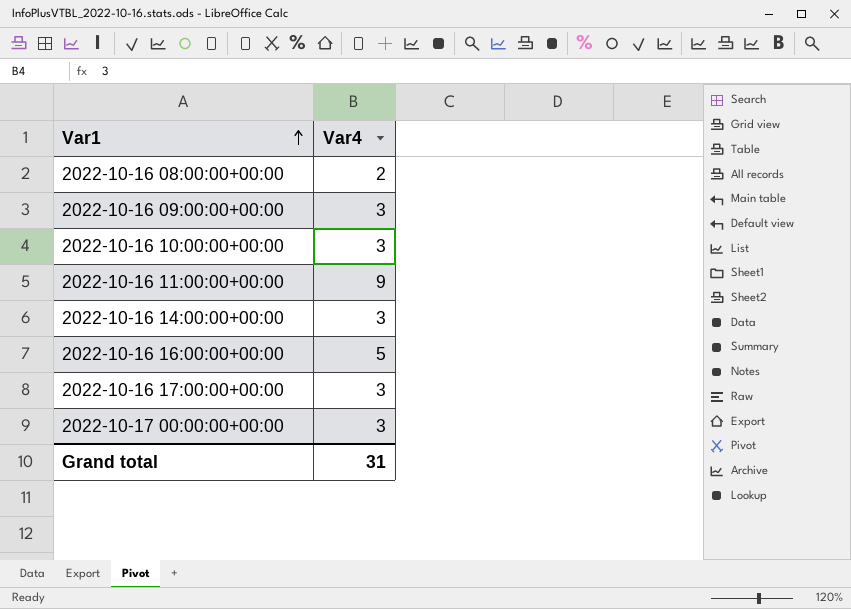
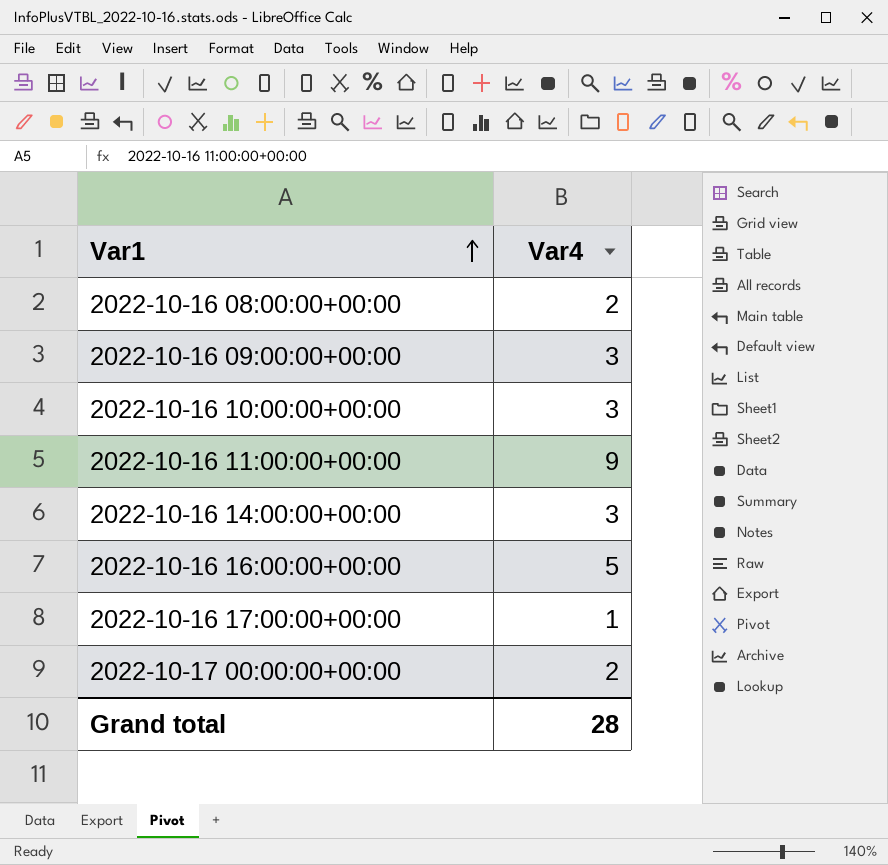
2022-10-16 17:00:00+00:00 | Var4: 3 -> 1
2022-10-17 00:00:00+00:00 | Var4: 3 -> 2
Grand total | Var4: 31 -> 28

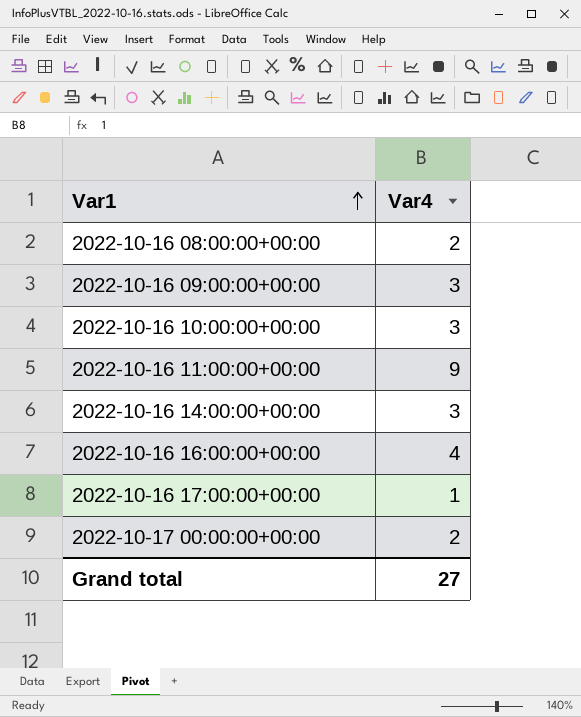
2022-10-16 16:00:00+00:00 | Var4: 5 -> 4
Grand total | Var4: 28 -> 27

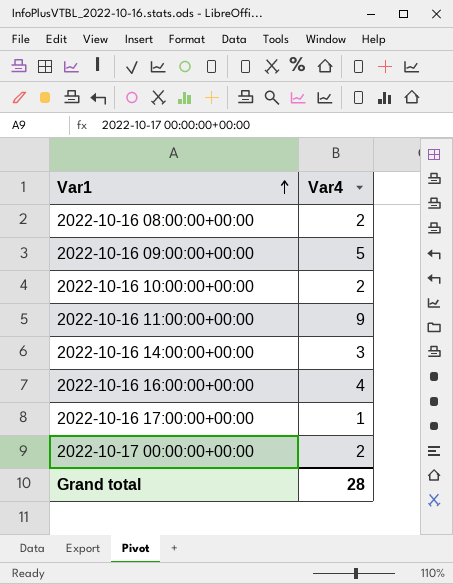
2022-10-16 09:00:00+00:00 | Var4: 3 -> 5
2022-10-16 10:00:00+00:00 | Var4: 3 -> 2
Grand total | Var4: 27 -> 28

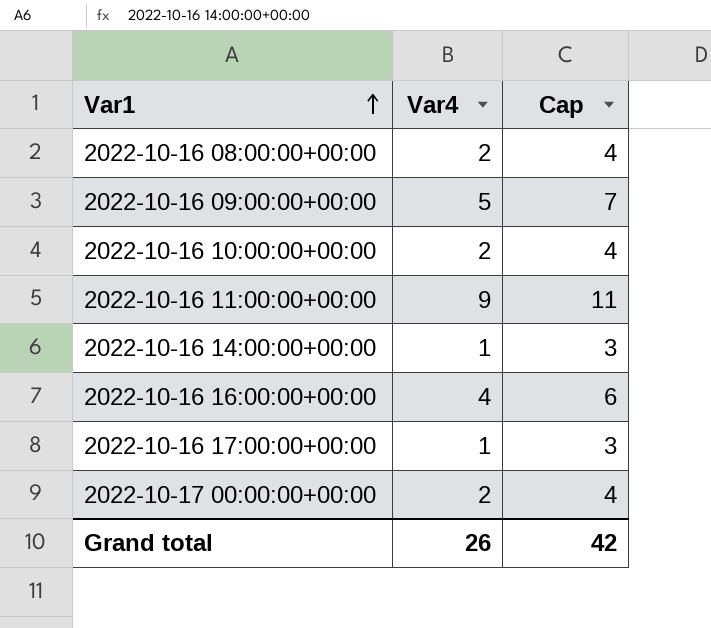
column Cap | formula: none -> [Var4] + 2
2022-10-16 14:00:00+00:00 | Var4: 3 -> 1
Grand total | Var4: 28 -> 26

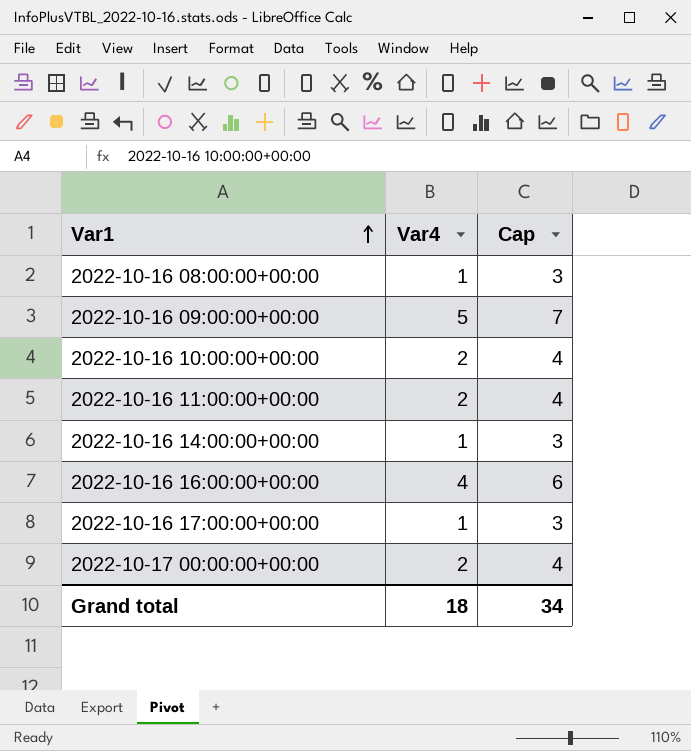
2022-10-16 08:00:00+00:00 | Var4: 2 -> 1
2022-10-16 08:00:00+00:00 | Cap: 4 -> 3
2022-10-16 11:00:00+00:00 | Var4: 9 -> 2
2022-10-16 11:00:00+00:00 | Cap: 11 -> 4
Grand total | Var4: 26 -> 18
Grand total | Cap: 42 -> 34

